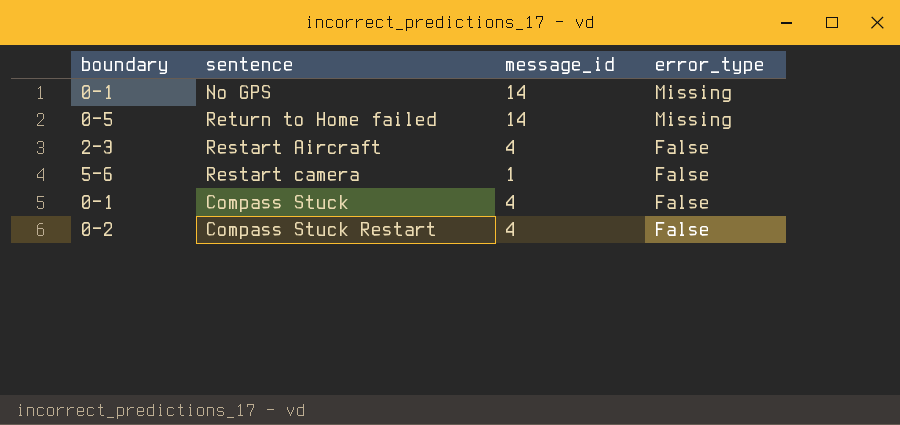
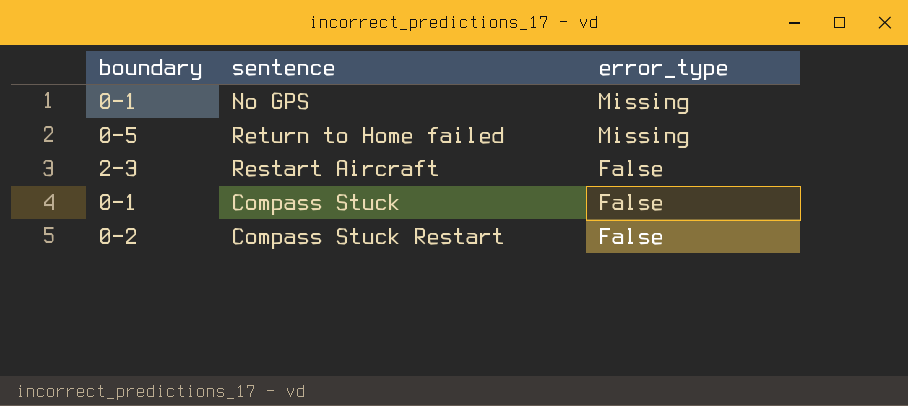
column message_id | position: 3 -> none
row Restart camera: 5-6 | 1 | False -> none

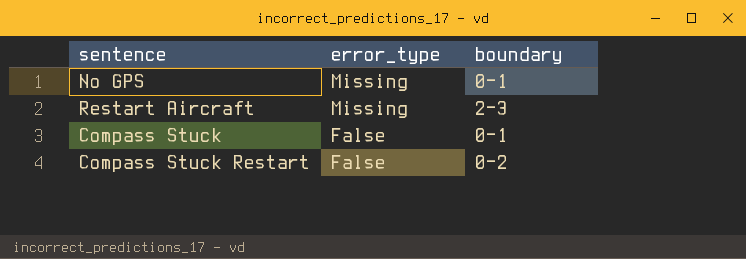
column boundary | position: 1 -> 3
row Return to Home failed: 0-5 | Missing -> none
Restart Aircraft | error_type: False -> Missing

